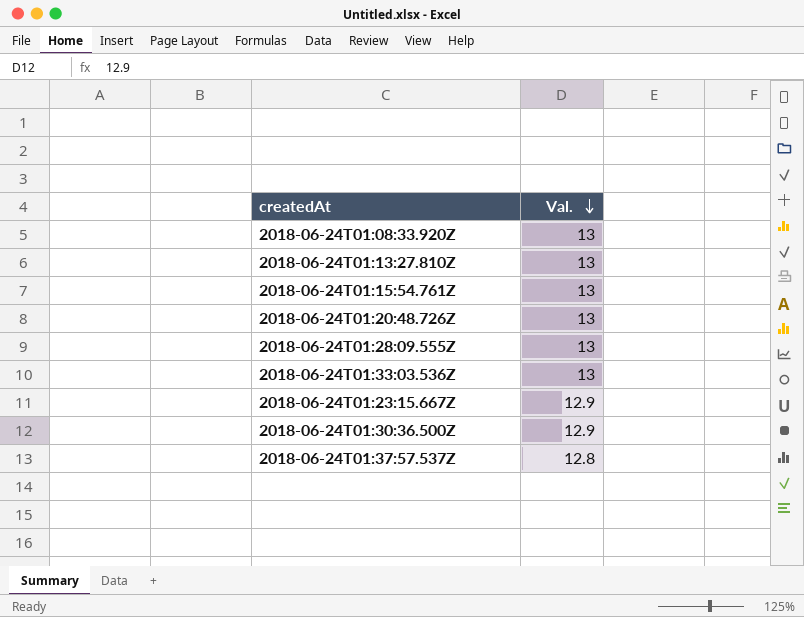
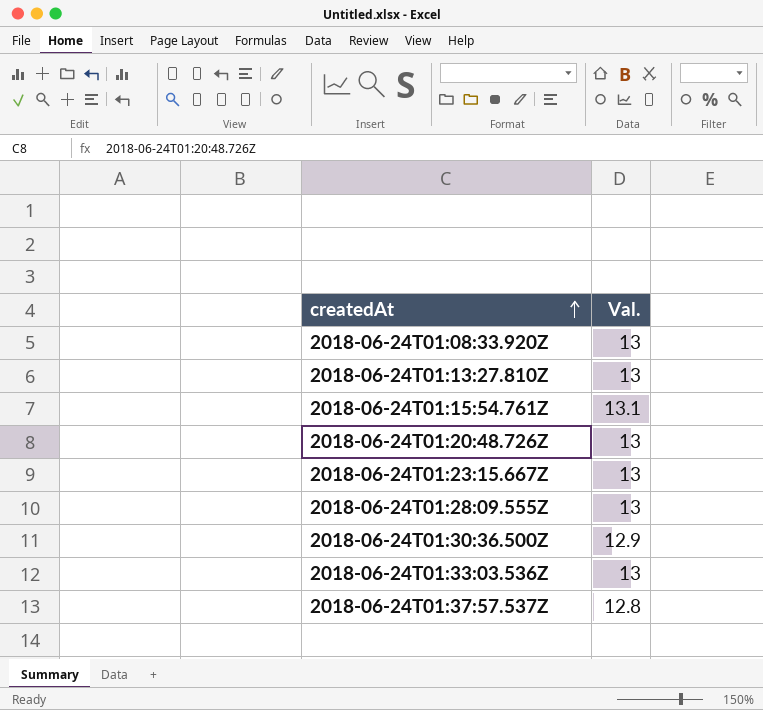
row order: Val. descending -> createdAt ascending
2018-06-24T01:15:54.761Z | Val.: 13 -> 13.1
2018-06-24T01:23:15.667Z | Val.: 12.9 -> 13

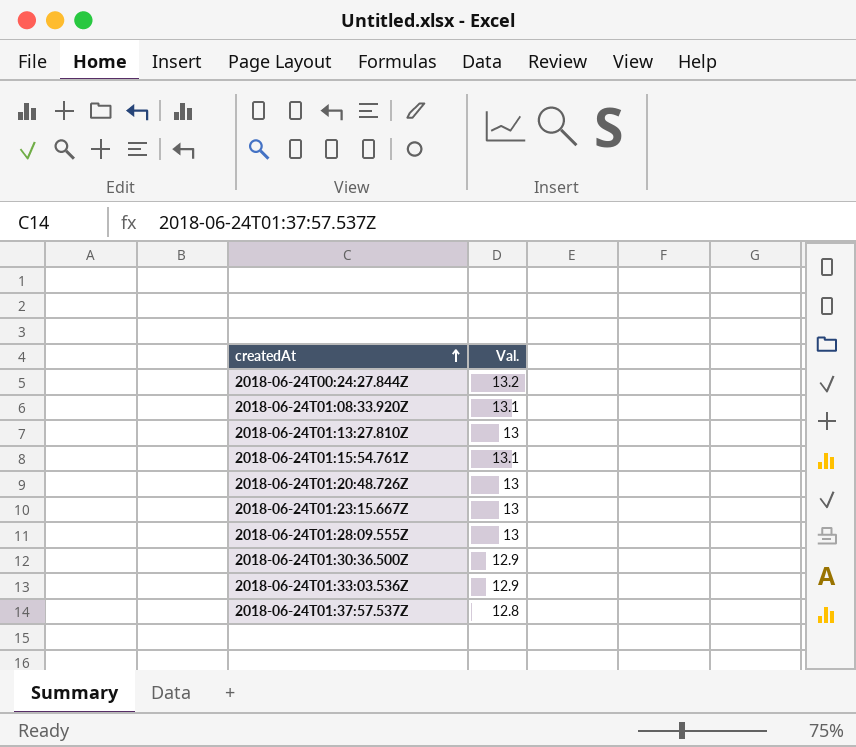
row 2018-06-24T00:24:27.844Z: none -> 13.2
2018-06-24T01:08:33.920Z | Val.: 13 -> 13.1
2018-06-24T01:33:03.536Z | Val.: 13 -> 12.9

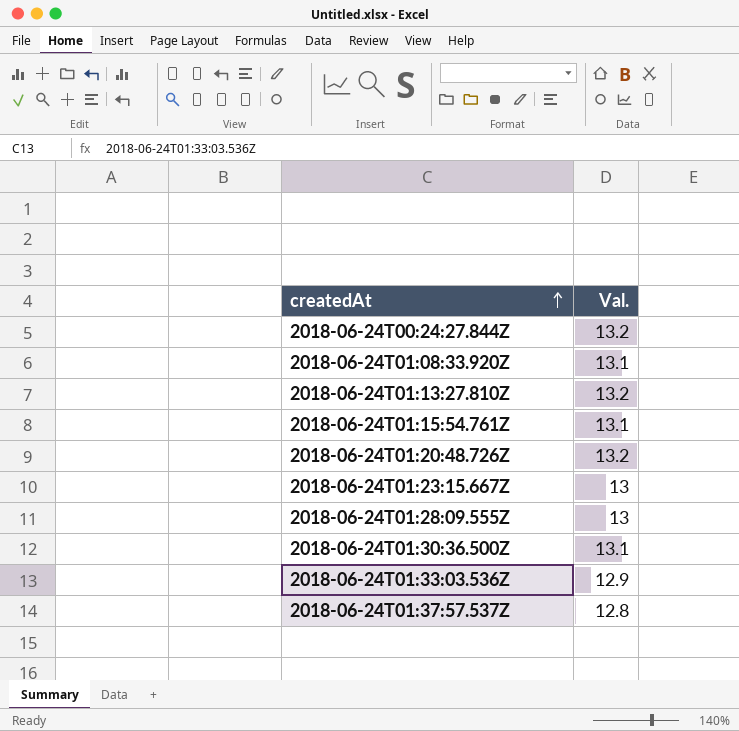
2018-06-24T01:13:27.810Z | Val.: 13 -> 13.2
2018-06-24T01:20:48.726Z | Val.: 13 -> 13.2
2018-06-24T01:30:36.500Z | Val.: 12.9 -> 13.1

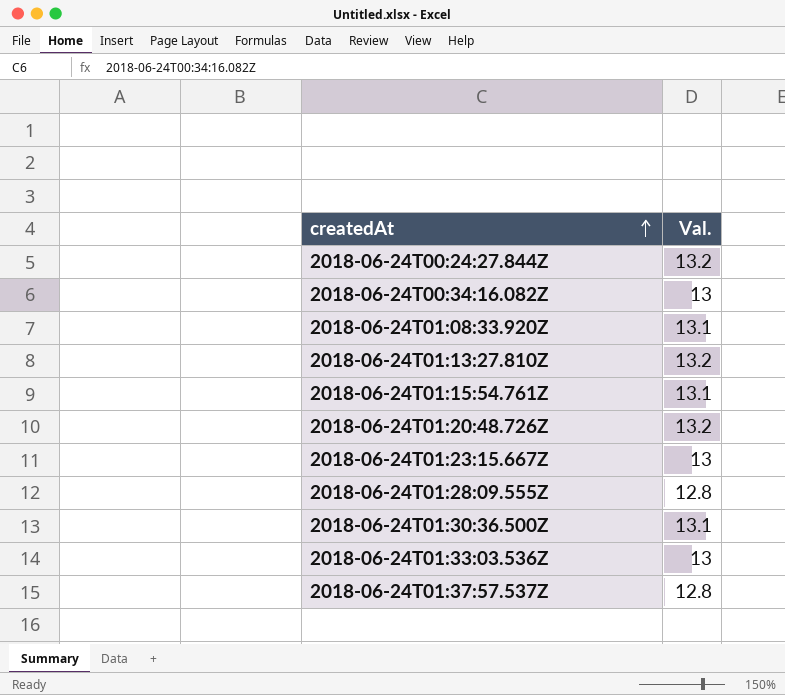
row 2018-06-24T00:34:16.082Z: none -> 13
2018-06-24T01:28:09.555Z | Val.: 13 -> 12.8
2018-06-24T01:33:03.536Z | Val.: 12.9 -> 13

